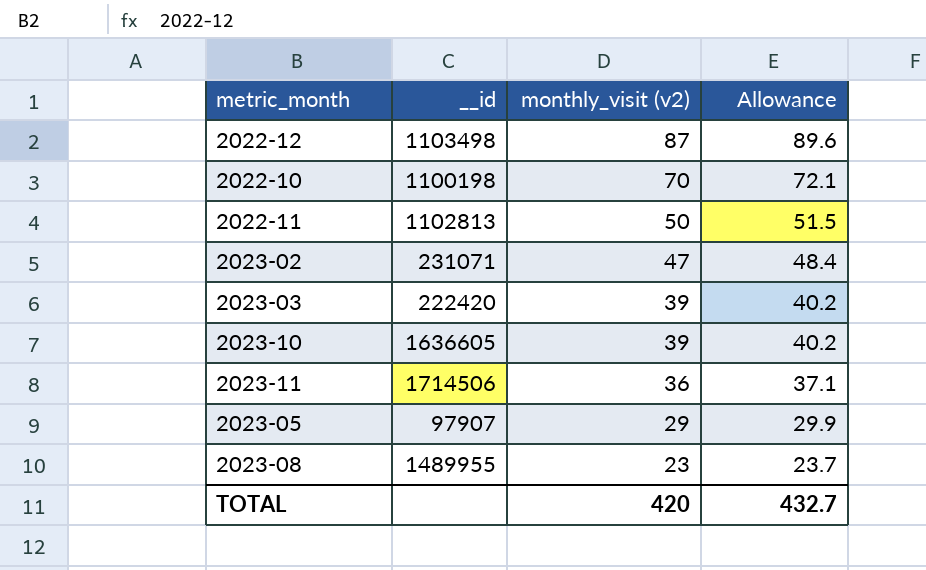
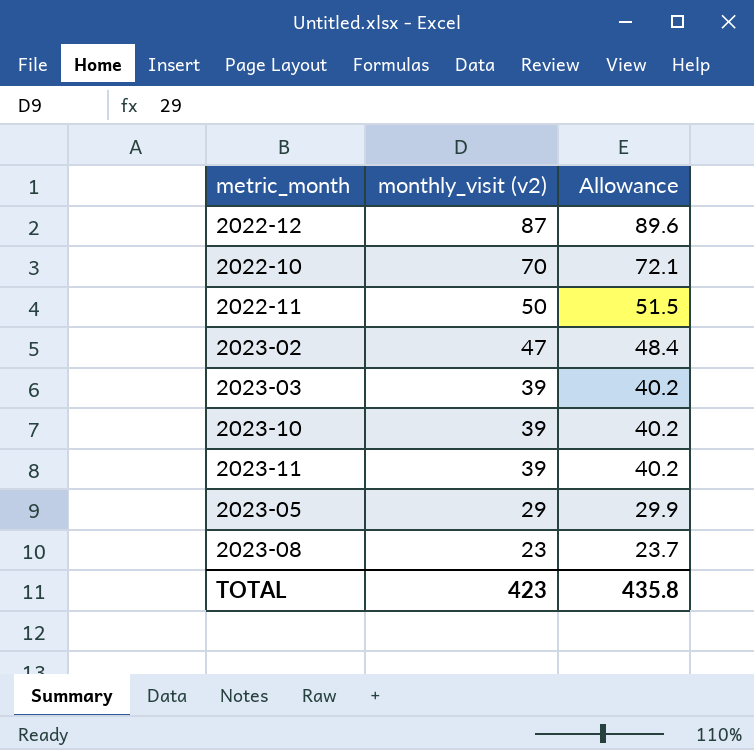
column __id | position: 2 -> none
2023-11 | monthly_visit (v2): 36 -> 39
2023-11 | Allowance: 37.1 -> 40.2
TOTAL | monthly_visit (v2): 420 -> 423
TOTAL | Allowance: 432.7 -> 435.8

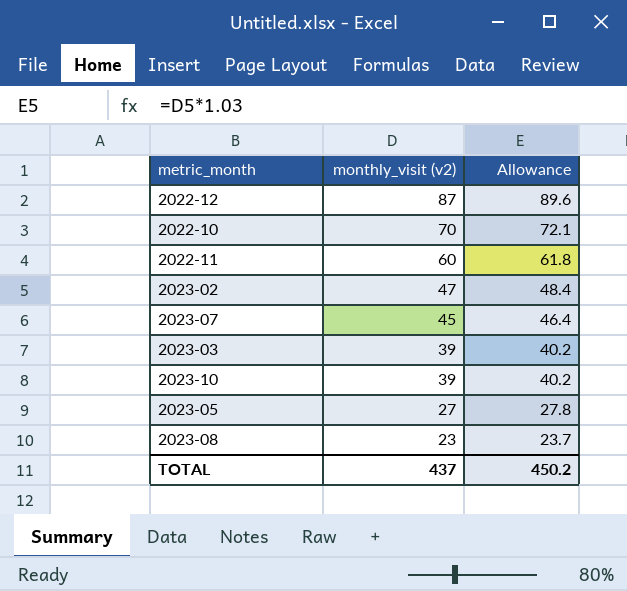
row 2023-11: 39 | 40.2 -> none
2022-11 | monthly_visit (v2): 50 -> 60
2022-11 | Allowance: 51.5 -> 61.8
row 2023-07: none -> 45 | 46.4
2023-05 | monthly_visit (v2): 29 -> 27
2023-05 | Allowance: 29.9 -> 27.8
TOTAL | monthly_visit (v2): 423 -> 437
TOTAL | Allowance: 435.8 -> 450.2

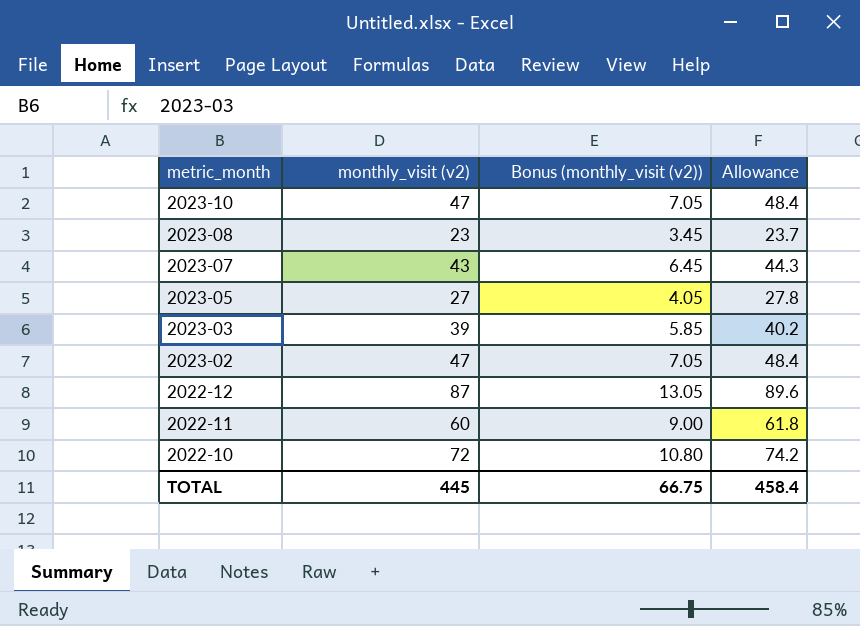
row order: monthly_visit (v2) descending -> metric_month descending
column Bonus (monthly_visit (v2)) | formula: none -> [monthly_visit (v2)] * 0.15
2023-10 | monthly_visit (v2): 39 -> 47
2023-10 | Allowance: 40.2 -> 48.4
2023-07 | monthly_visit (v2): 45 -> 43
2023-07 | Allowance: 46.4 -> 44.3
2022-10 | monthly_visit (v2): 70 -> 72
2022-10 | Allowance: 72.1 -> 74.2
TOTAL | monthly_visit (v2): 437 -> 445
TOTAL | Allowance: 450.2 -> 458.4

